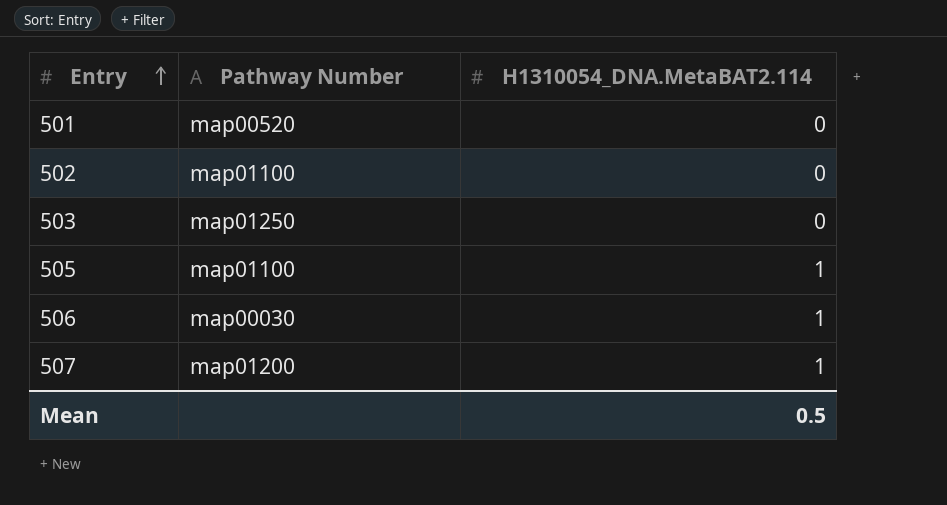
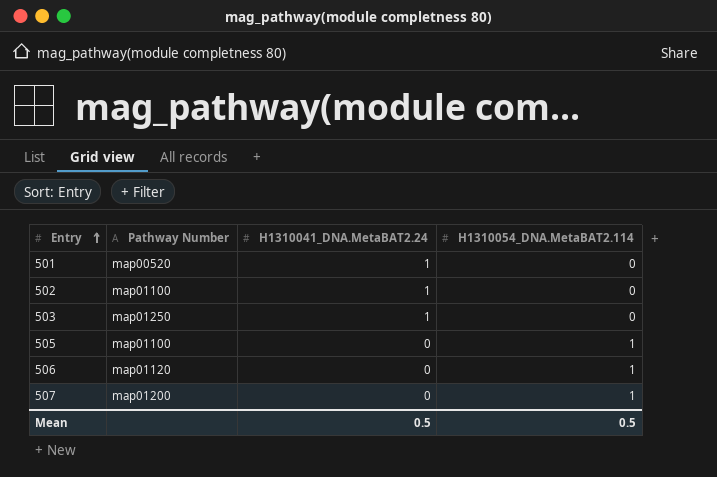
column H1310041_DNA.MetaBAT2.24 | position: none -> 3
506 | Pathway Number: map00030 -> map01120

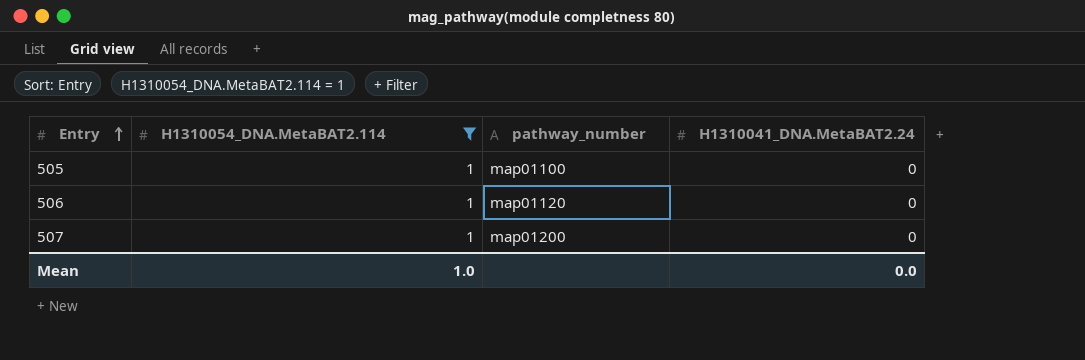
filter: none -> H1310054_DNA.MetaBAT2.114 = 1
column H1310054_DNA.MetaBAT2.114 | position: 4 -> 2
column name: Pathway Number -> pathway_number
Mean | H1310054_DNA.MetaBAT2.114: 0.5 -> 1.0
Mean | H1310041_DNA.MetaBAT2.24: 0.5 -> 0.0

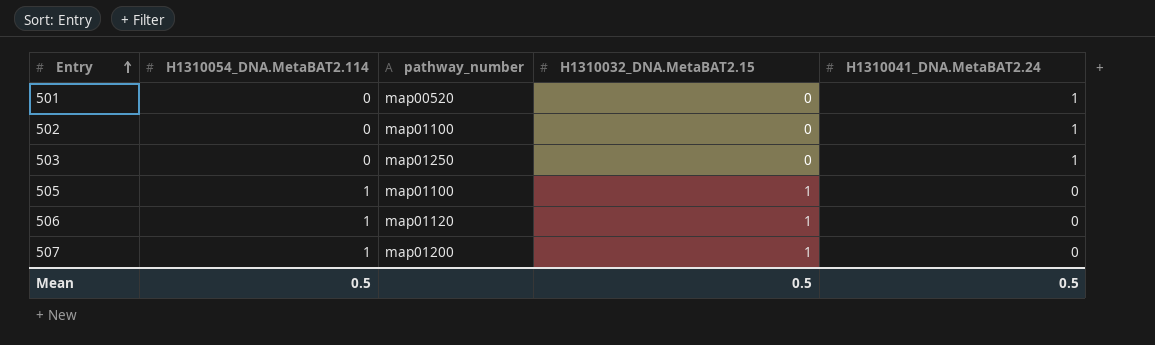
filter: H1310054_DNA.MetaBAT2.114 = 1 -> none
column H1310032_DNA.MetaBAT2.15 | position: none -> 4
Mean | H1310054_DNA.MetaBAT2.114: 1.0 -> 0.5
Mean | H1310041_DNA.MetaBAT2.24: 0.0 -> 0.5

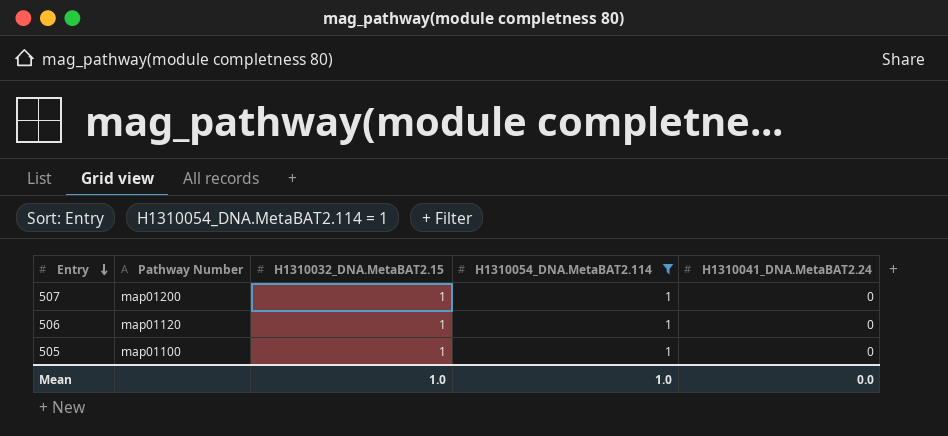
filter: none -> H1310054_DNA.MetaBAT2.114 = 1
row order: Entry ascending -> Entry descending
column name: pathway_number -> Pathway Number
column H1310054_DNA.MetaBAT2.114 | position: 2 -> 4
Mean | H1310032_DNA.MetaBAT2.15: 0.5 -> 1.0
Mean | H1310054_DNA.MetaBAT2.114: 0.5 -> 1.0
Mean | H1310041_DNA.MetaBAT2.24: 0.5 -> 0.0

